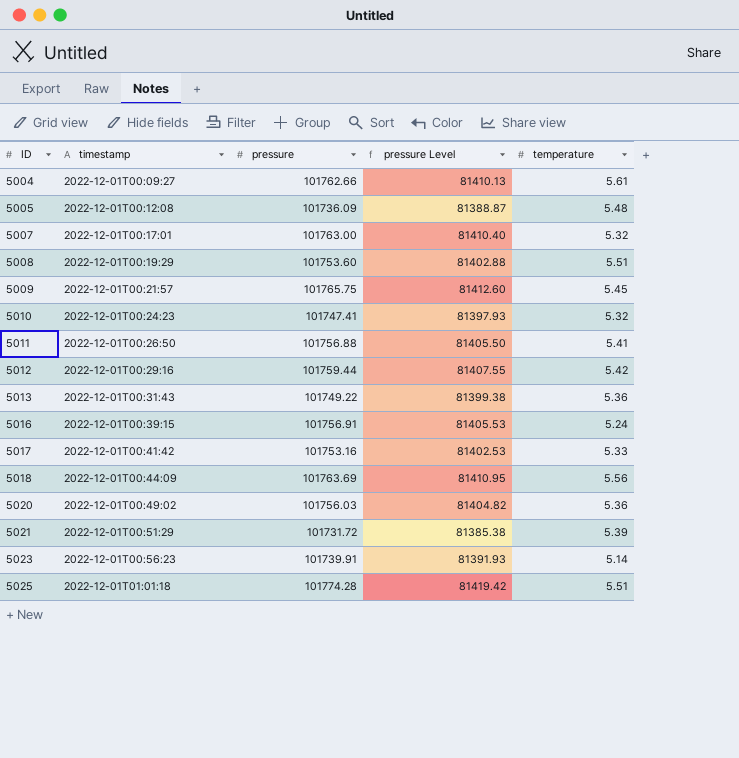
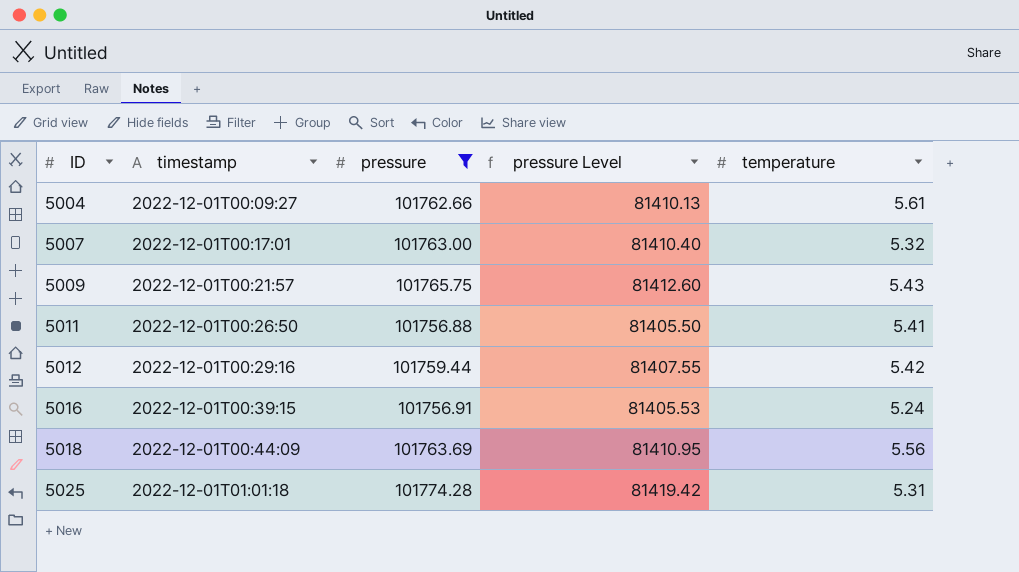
filter: none -> pressure >= 101756.88
5009 | temperature: 5.45 -> 5.43
5025 | temperature: 5.51 -> 5.31

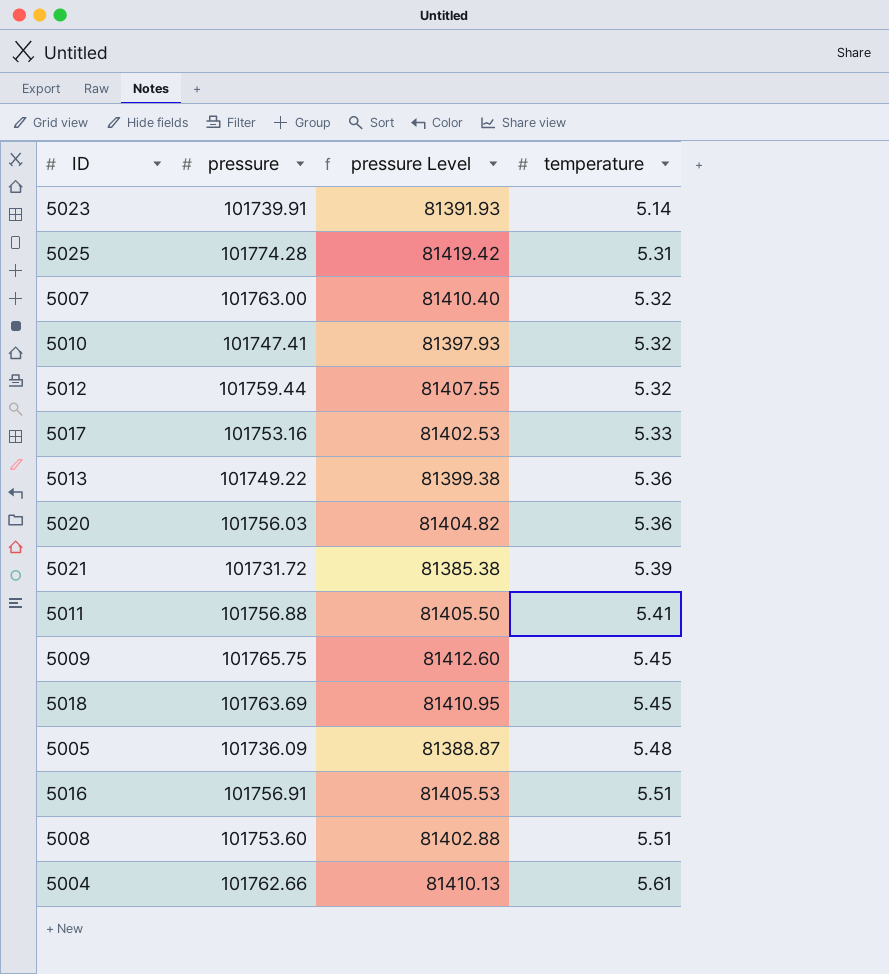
filter: pressure >= 101756.88 -> none
row order: ID ascending -> temperature ascending
column timestamp | position: 2 -> none
5012 | temperature: 5.42 -> 5.32
5009 | temperature: 5.43 -> 5.45
5018 | temperature: 5.56 -> 5.45
5016 | temperature: 5.24 -> 5.51

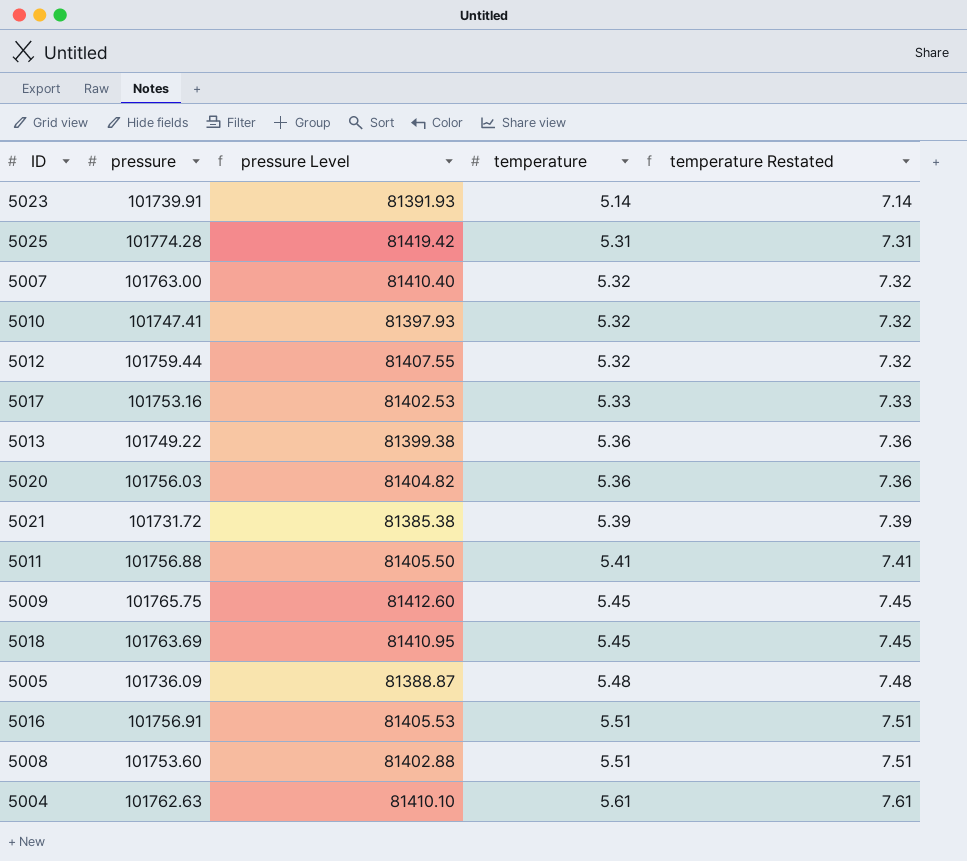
column temperature Restated | formula: none -> [temperature] + 2
5004 | pressure: 101762.66 -> 101762.63
5004 | pressure Level: 81410.13 -> 81410.10

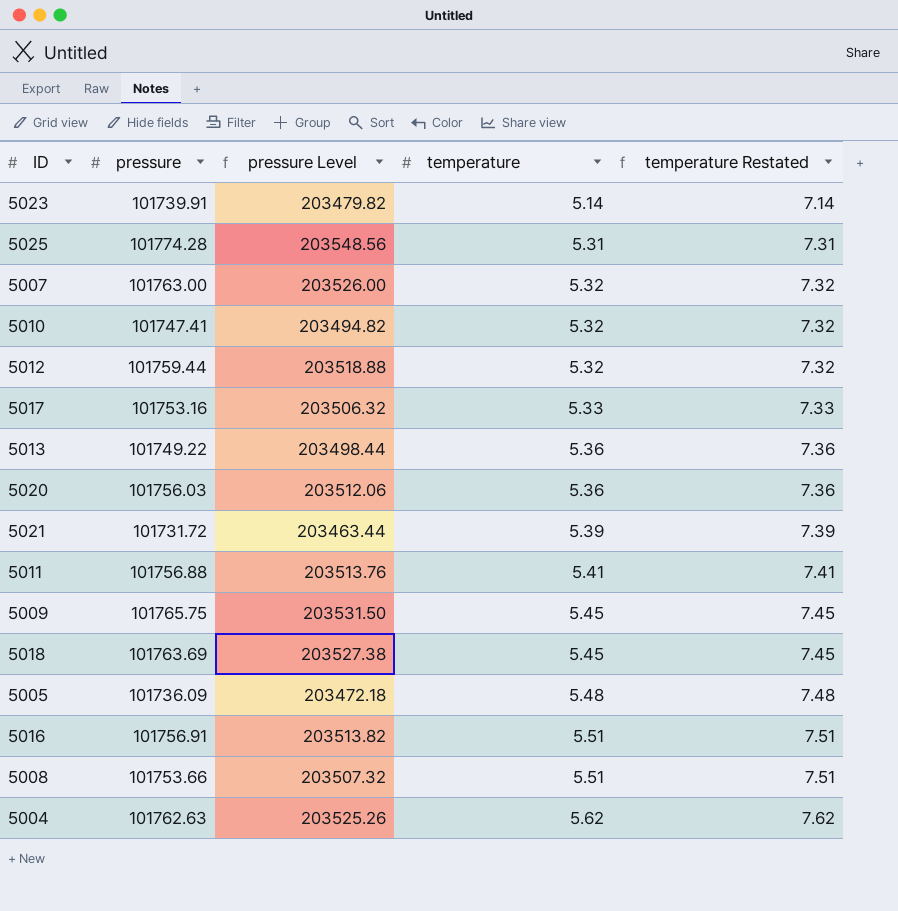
column pressure Level | formula: [pressure] * 0.8 -> [pressure] * 2
5008 | pressure: 101753.60 -> 101753.66
5004 | temperature: 5.61 -> 5.62
5004 | temperature Restated: 7.61 -> 7.62

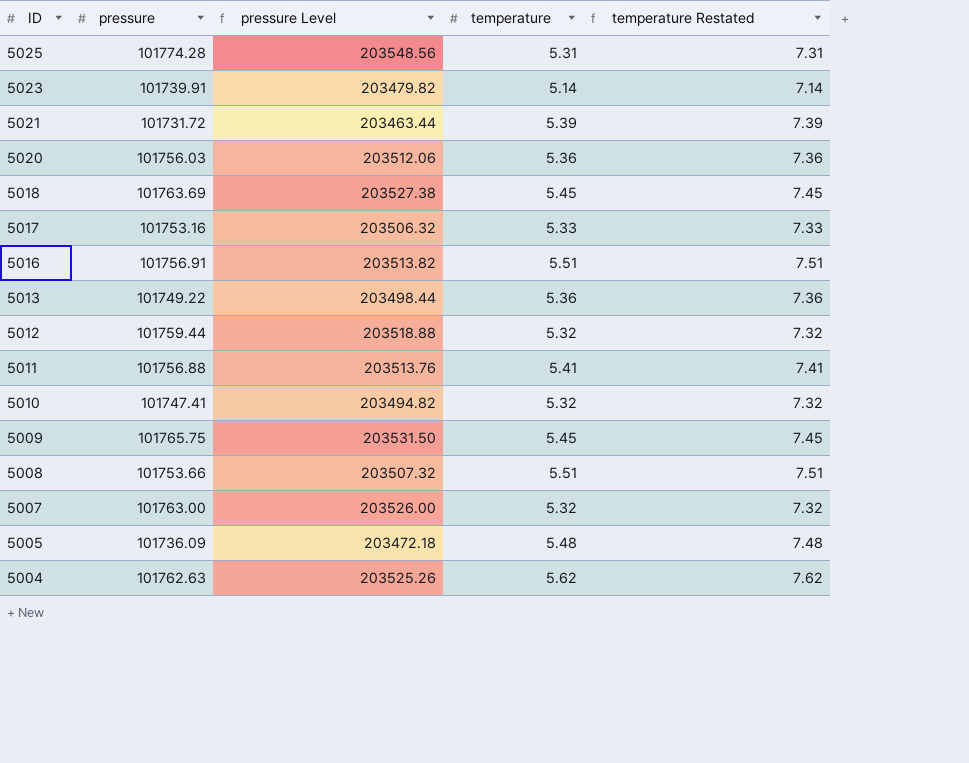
row order: temperature ascending -> ID descending

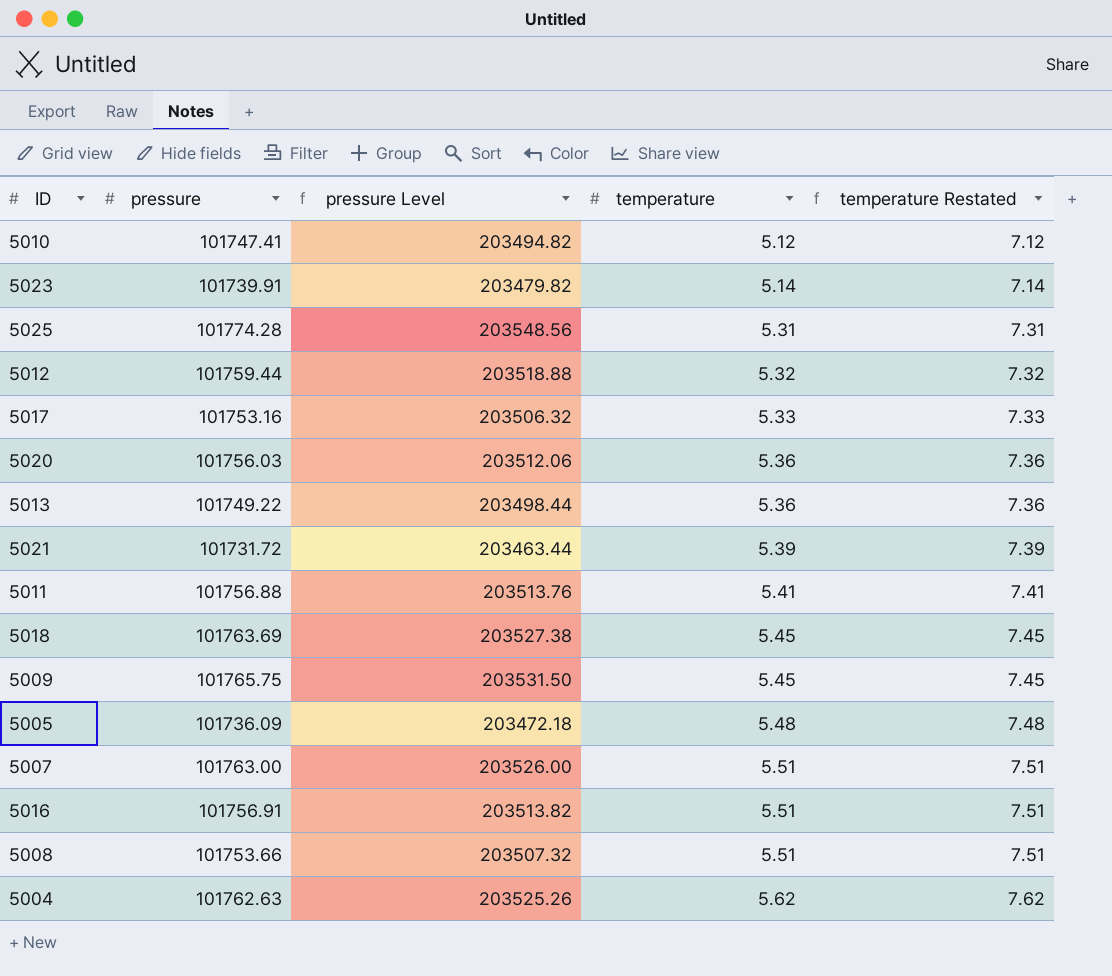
row order: ID descending -> temperature ascending
5010 | temperature: 5.32 -> 5.12
5010 | temperature Restated: 7.32 -> 7.12
5007 | temperature: 5.32 -> 5.51
5007 | temperature Restated: 7.32 -> 7.51

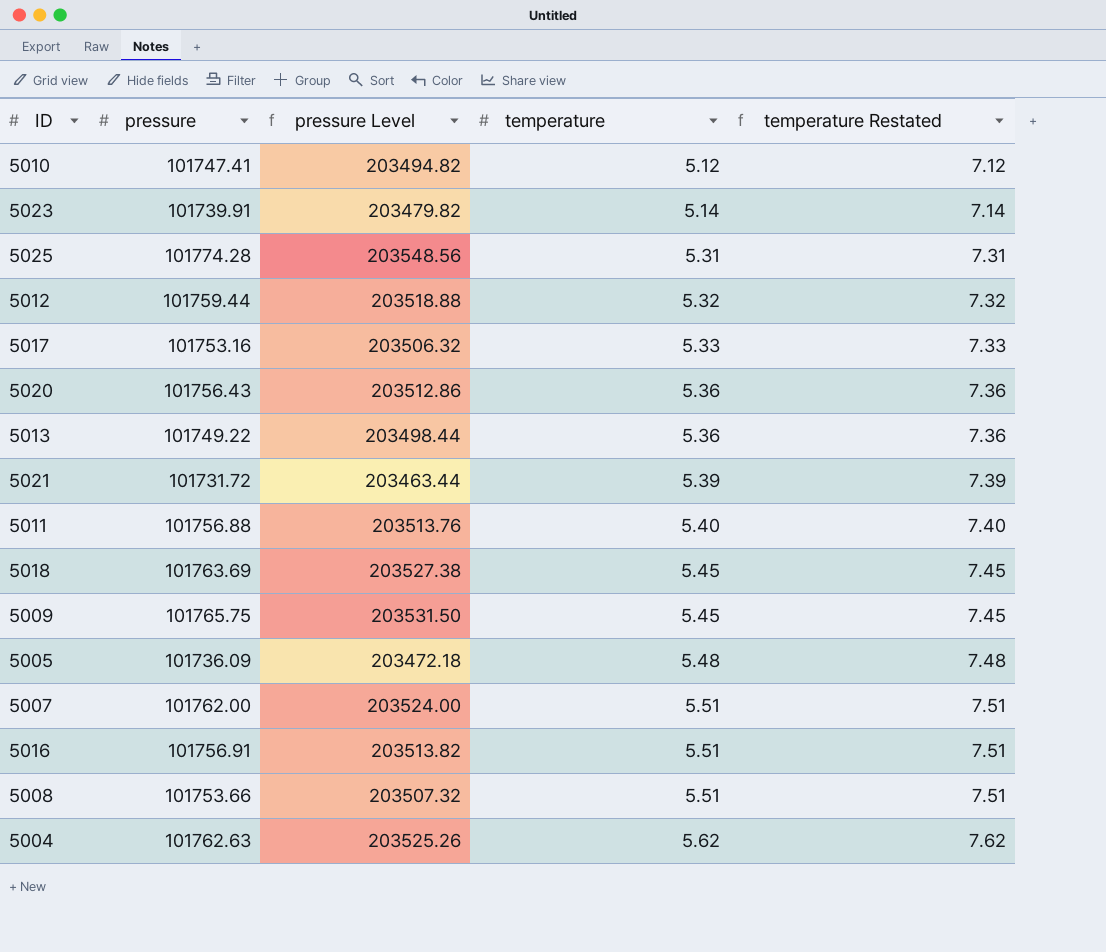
5020 | pressure: 101756.03 -> 101756.43
5020 | pressure Level: 203512.06 -> 203512.86
5011 | temperature: 5.41 -> 5.40
5011 | temperature Restated: 7.41 -> 7.40
5007 | pressure: 101763.00 -> 101762.00
5007 | pressure Level: 203526.00 -> 203524.00

